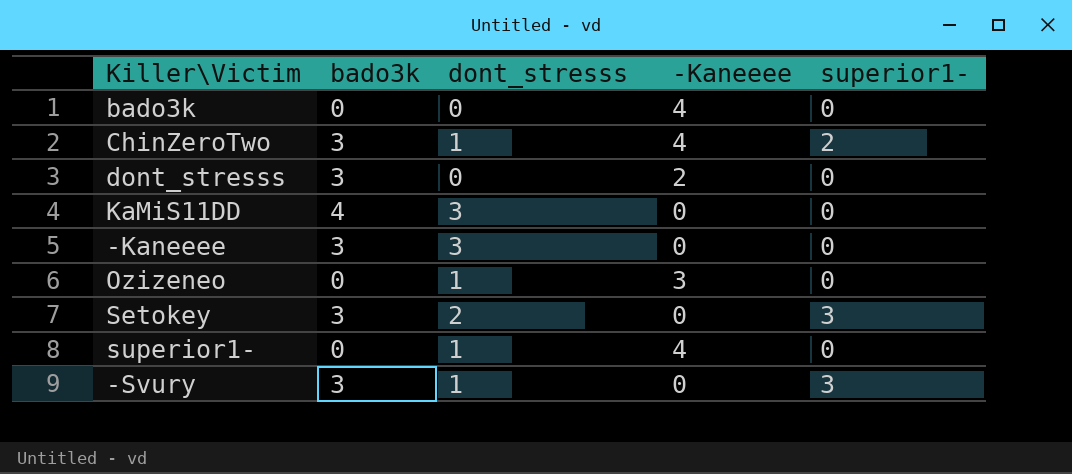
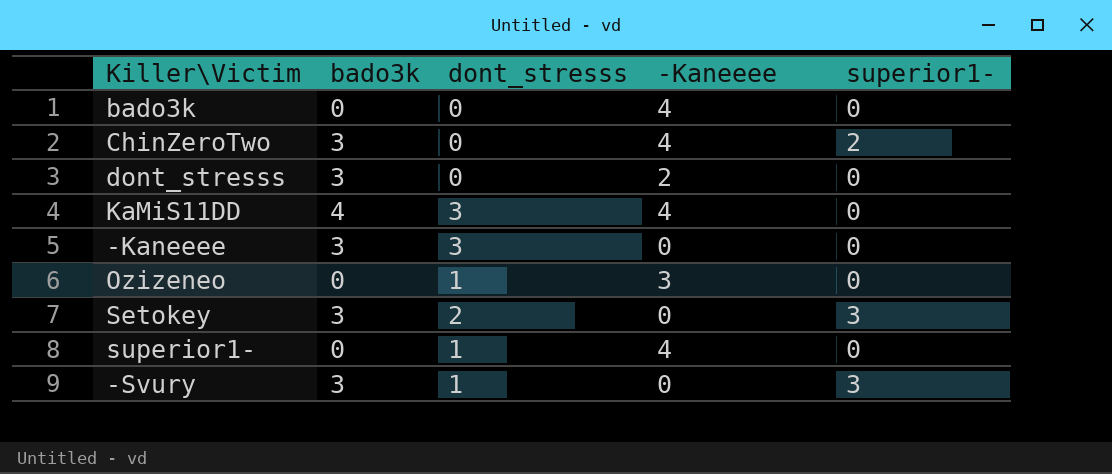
ChinZeroTwo | dont_stresss: 1 -> 0
KaMiS11DD | -Kaneeee: 0 -> 4

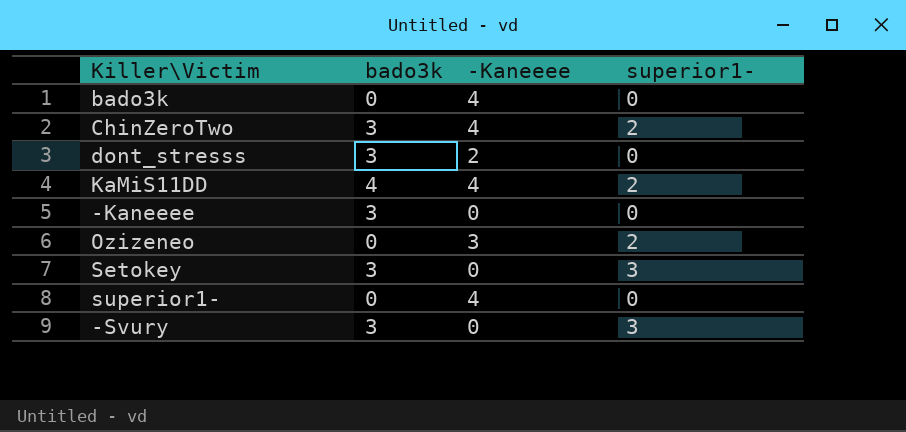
column dont_stresss | position: 3 -> none
KaMiS11DD | superior1-: 0 -> 2
Ozizeneo | superior1-: 0 -> 2

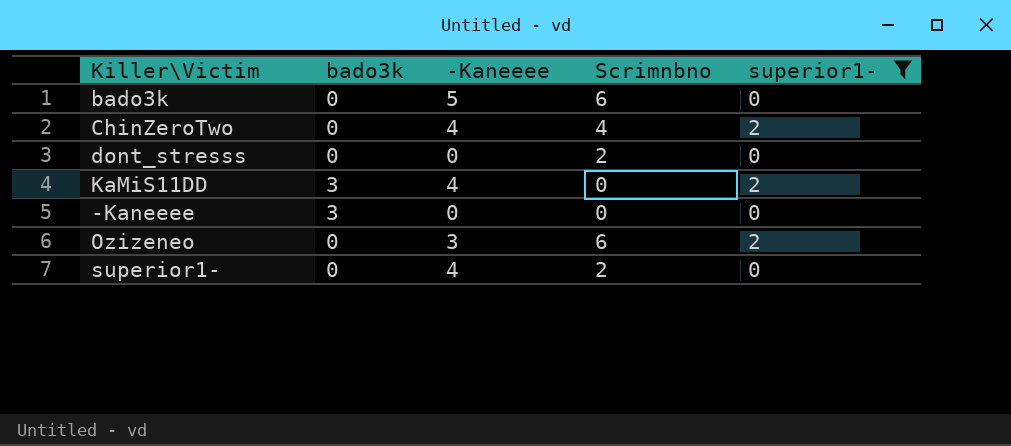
filter: none -> superior1- != 3
column Scrimnbno | position: none -> 4
bado3k | -Kaneeee: 4 -> 5
ChinZeroTwo | bado3k: 3 -> 0
dont_stresss | bado3k: 3 -> 0
dont_stresss | -Kaneeee: 2 -> 0
KaMiS11DD | bado3k: 4 -> 3

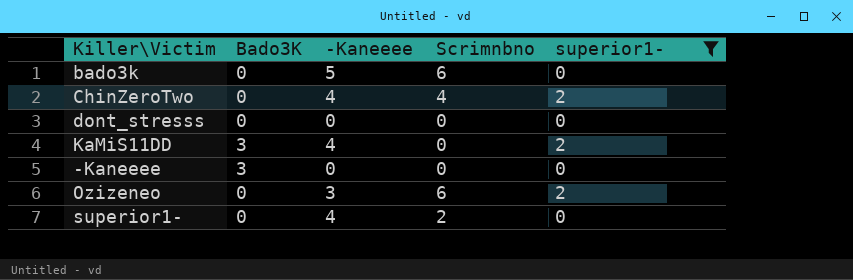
column name: bado3k -> Bado3K
dont_stresss | Scrimnbno: 2 -> 0

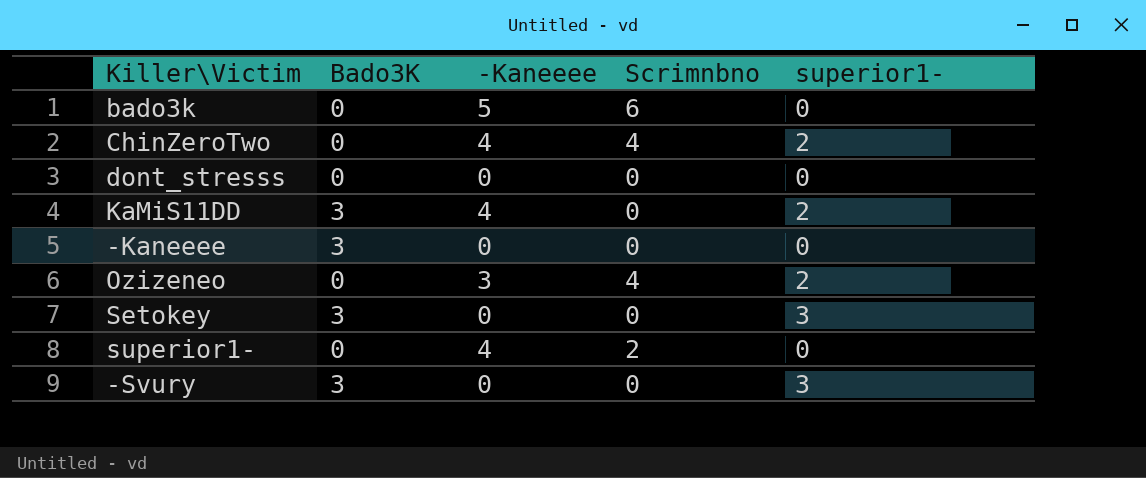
filter: superior1- != 3 -> none
Ozizeneo | Scrimnbno: 6 -> 4

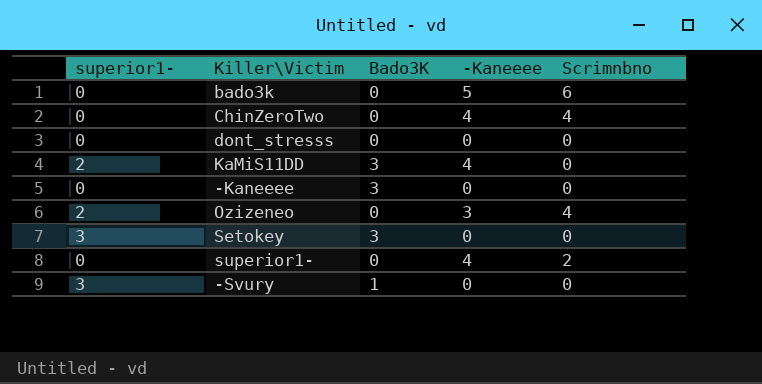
column superior1- | position: 5 -> 1
ChinZeroTwo | superior1-: 2 -> 0
-Svury | Bado3K: 3 -> 1

